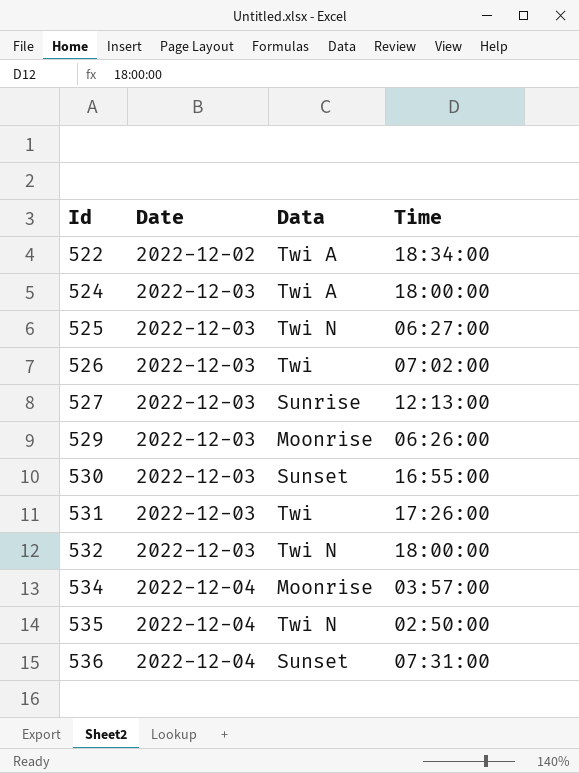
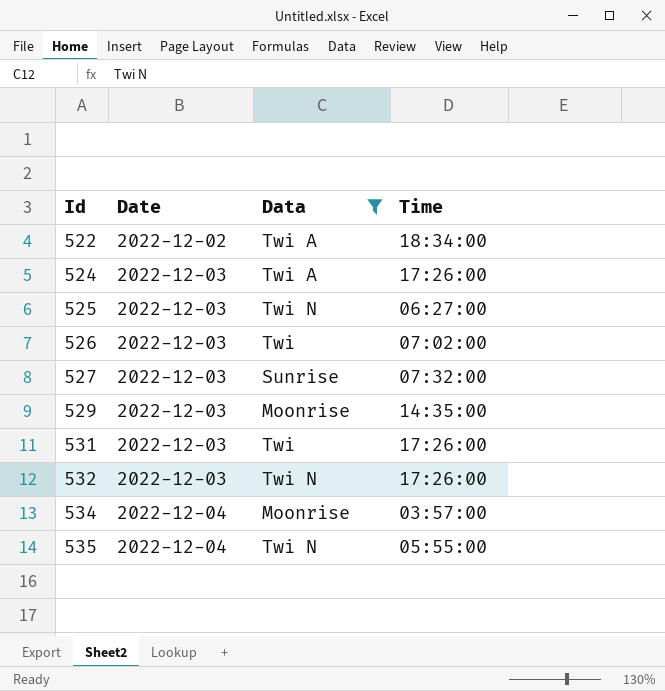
filter: none -> Data != Sunset
524 | Time: 18:00:00 -> 17:26:00
527 | Time: 12:13:00 -> 07:32:00
529 | Time: 06:26:00 -> 14:35:00
532 | Time: 18:00:00 -> 17:26:00
535 | Time: 02:50:00 -> 05:55:00

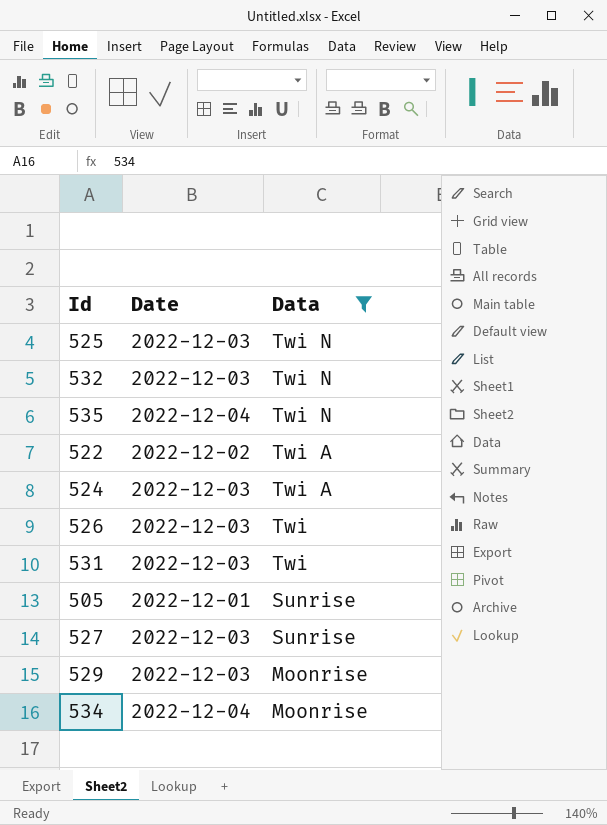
row order: Id ascending -> Data descending
column Time | position: 4 -> none
row 505: none -> 2022-12-01 | Sunrise

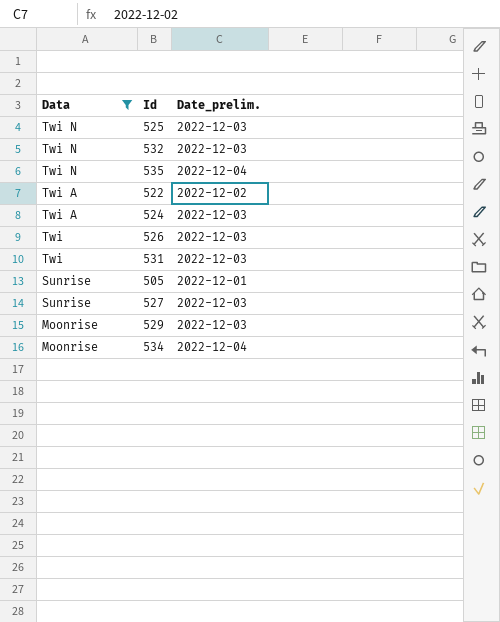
column Data | position: 3 -> 1
column name: Date -> Date_prelim.

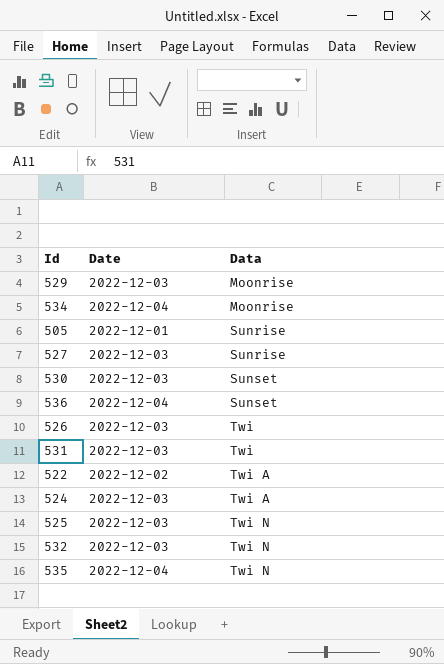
filter: Data != Sunset -> none
row order: Data descending -> Data ascending
column name: Date_prelim. -> Date
column Data | position: 1 -> 3

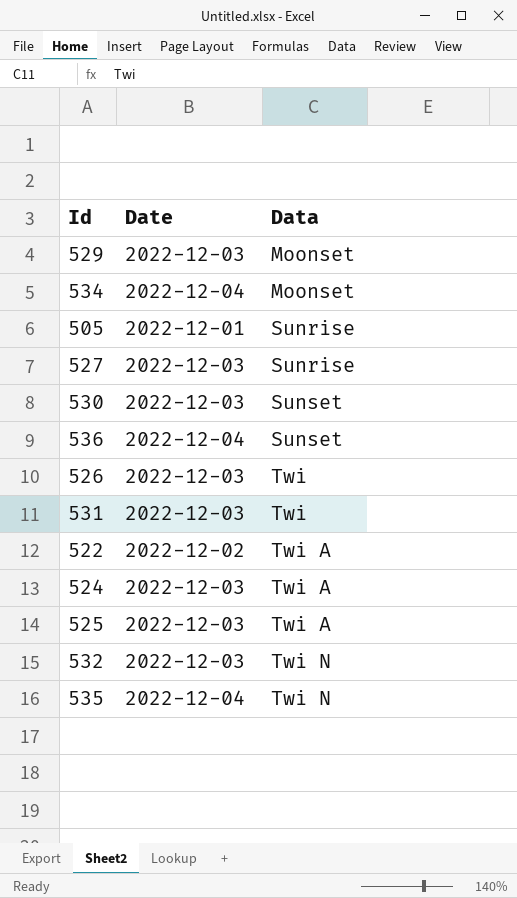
529 | Data: Moonrise -> Moonset
534 | Data: Moonrise -> Moonset
525 | Data: Twi N -> Twi A

